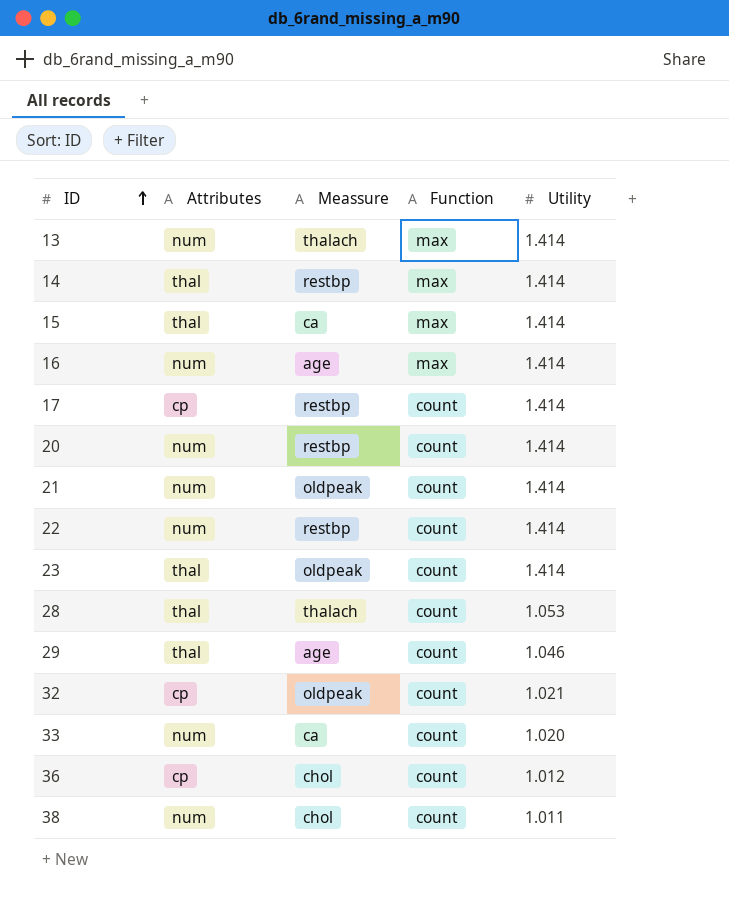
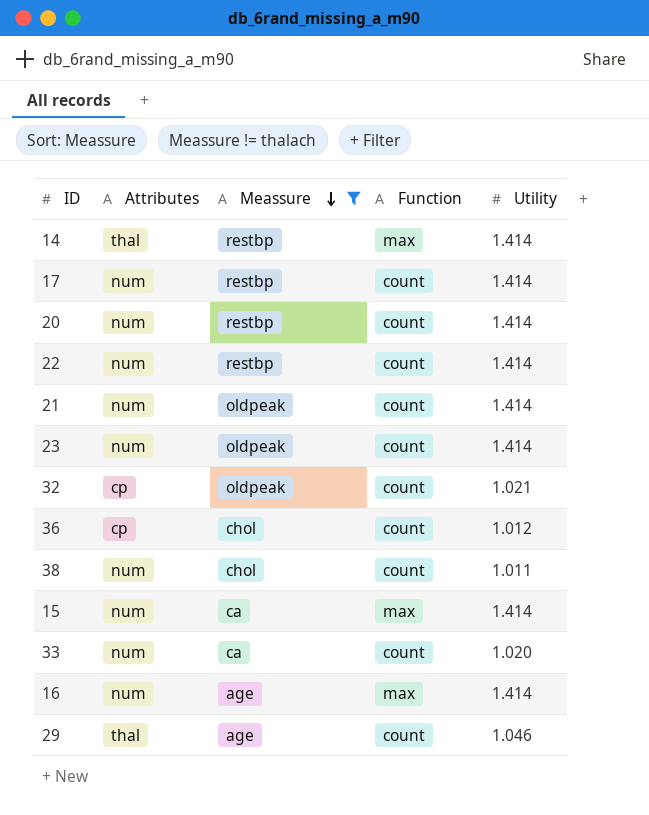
filter: none -> Meassure != thalach
row order: ID ascending -> Meassure descending
17 | Attributes: cp -> num
23 | Attributes: thal -> num
15 | Attributes: thal -> num

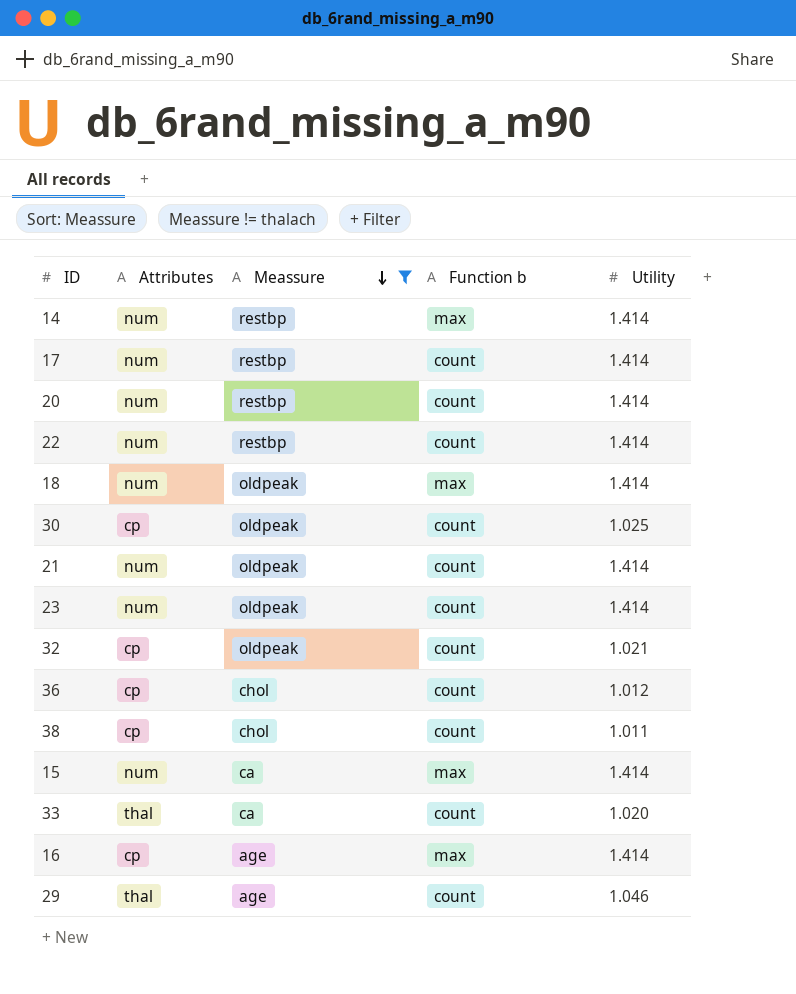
column name: Function -> Function b
14 | Attributes: thal -> num
row 18: none -> num | oldpeak | max | 1.414
row 30: none -> cp | oldpeak | count | 1.025
38 | Attributes: num -> cp
33 | Attributes: num -> thal
16 | Attributes: num -> cp

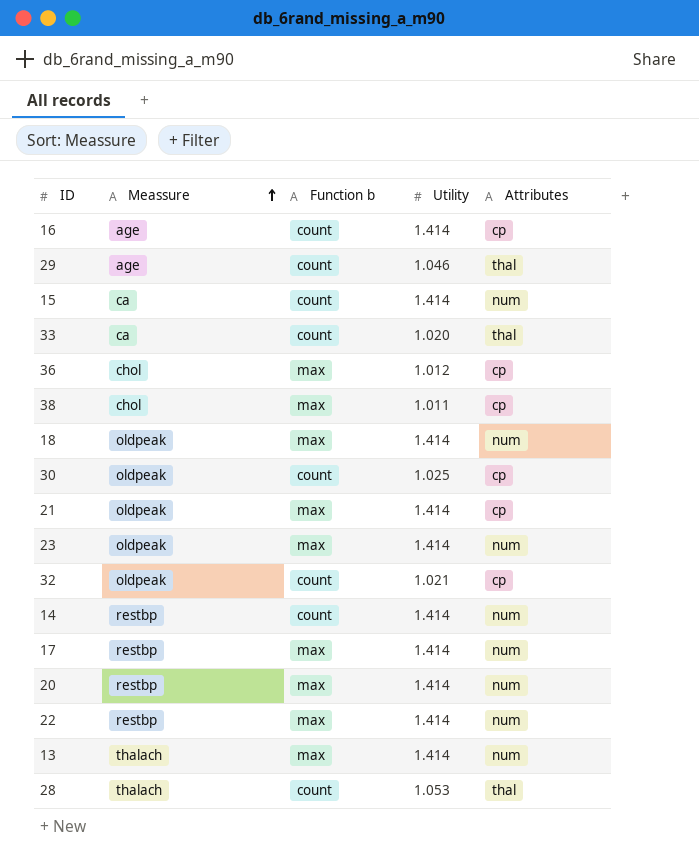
filter: Meassure != thalach -> none
row order: Meassure descending -> Meassure ascending
column Attributes | position: 2 -> 5
16 | Function b: max -> count
15 | Function b: max -> count
36 | Function b: count -> max
38 | Function b: count -> max
21 | Function b: count -> max
21 | Attributes: num -> cp
23 | Function b: count -> max
14 | Function b: max -> count
17 | Function b: count -> max
20 | Function b: count -> max
22 | Function b: count -> max

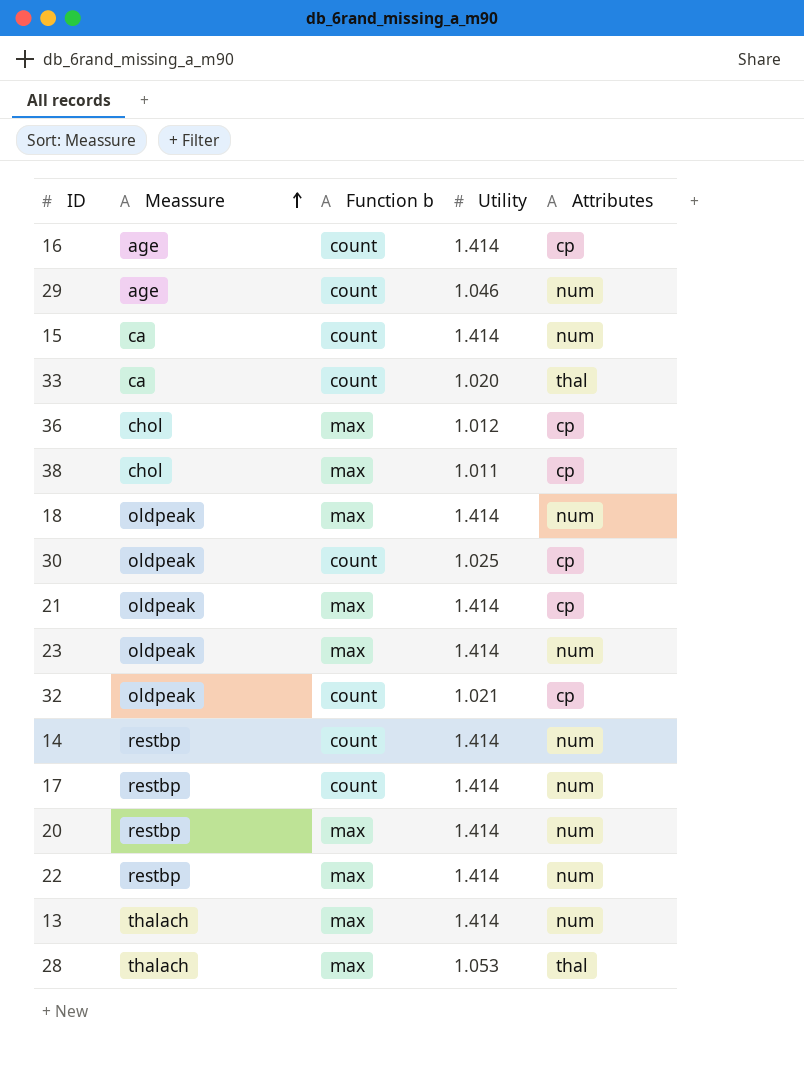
29 | Attributes: thal -> num
17 | Function b: max -> count
28 | Function b: count -> max

